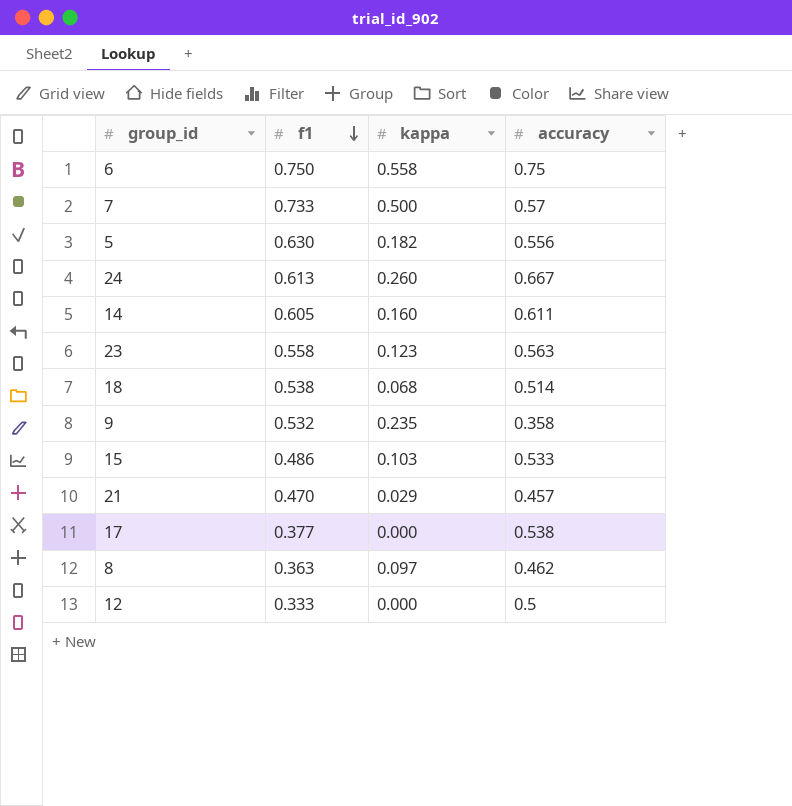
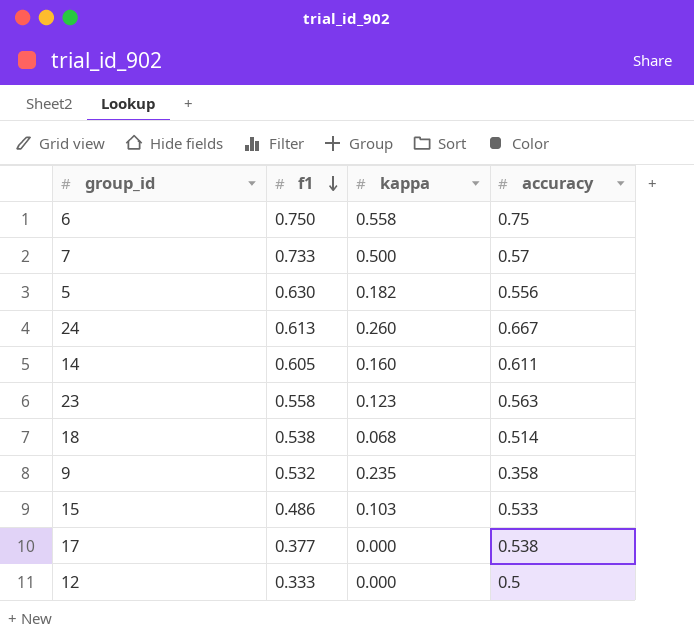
row 21: 0.470 | 0.029 | 0.457 -> none
row 8: 0.363 | 0.097 | 0.462 -> none

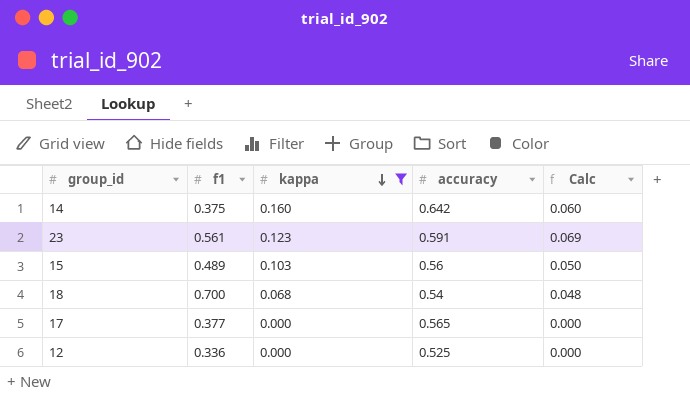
filter: none -> kappa <= 0.160
row order: f1 descending -> kappa descending
column Calc | formula: none -> [f1] * [kappa]
14 | f1: 0.605 -> 0.375
14 | accuracy: 0.611 -> 0.642
23 | f1: 0.558 -> 0.561
23 | accuracy: 0.563 -> 0.591
15 | f1: 0.486 -> 0.489
15 | accuracy: 0.533 -> 0.56
18 | f1: 0.538 -> 0.700
18 | accuracy: 0.514 -> 0.54
17 | accuracy: 0.538 -> 0.565
12 | f1: 0.333 -> 0.336
12 | accuracy: 0.5 -> 0.525

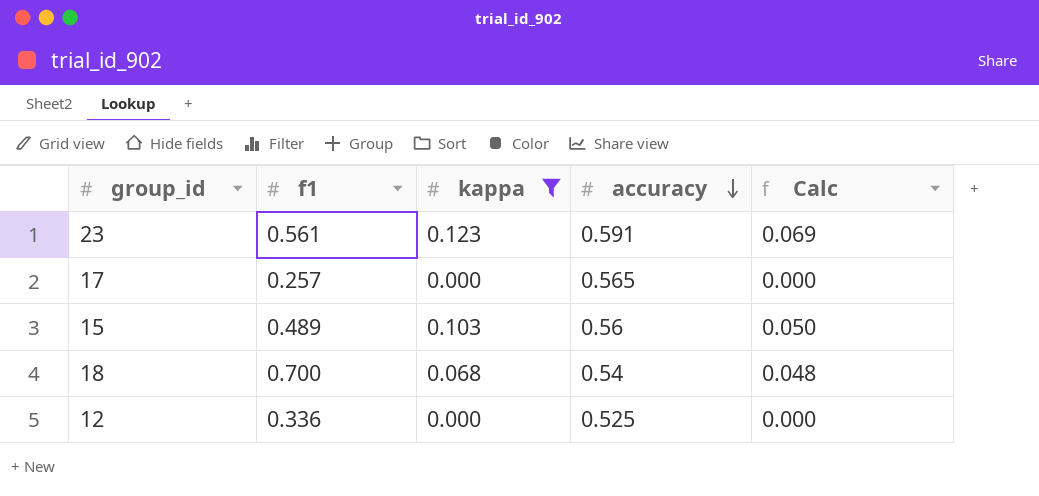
row order: kappa descending -> accuracy descending
row 14: 0.375 | 0.160 | 0.642 | 0.060 -> none
17 | f1: 0.377 -> 0.257

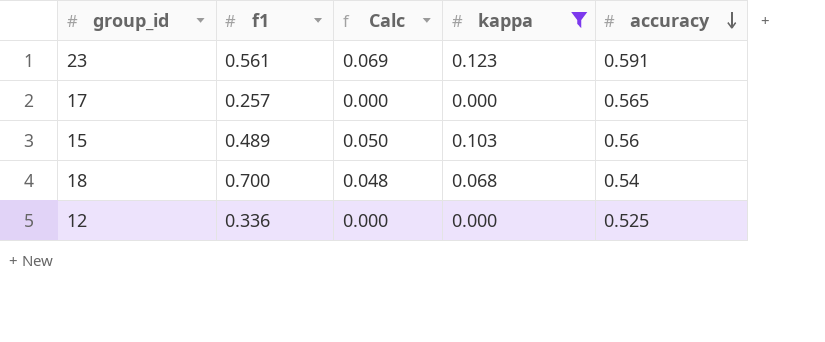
column Calc | position: 5 -> 3

